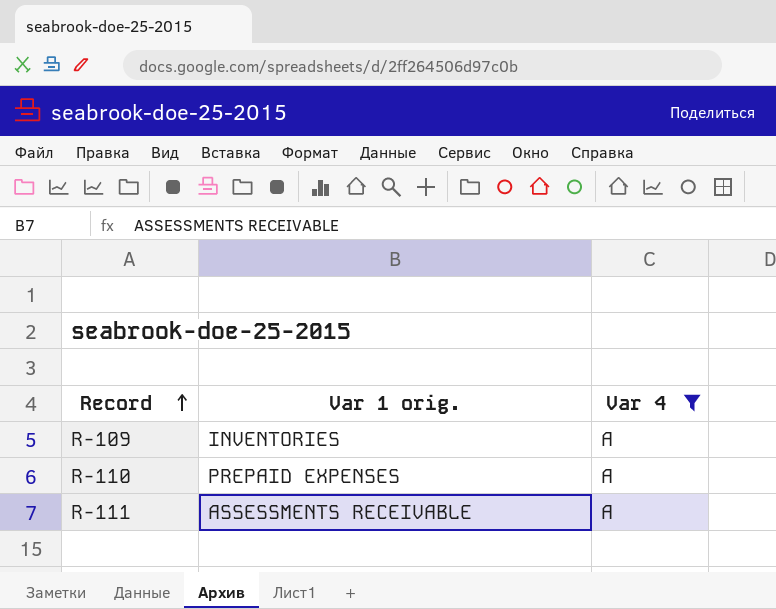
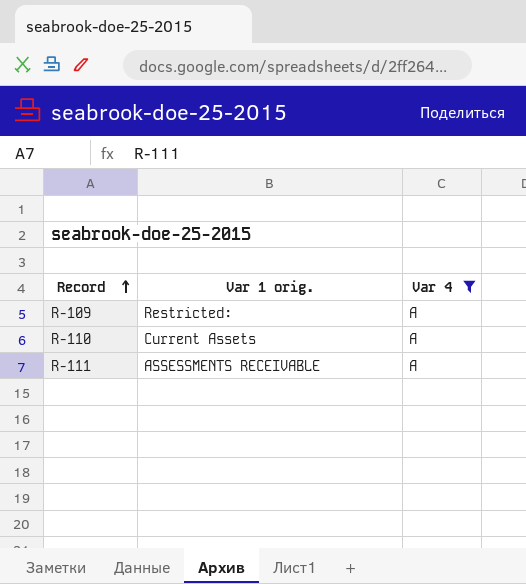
R-109 | Var 1 orig.: INVENTORIES -> Restricted:
R-110 | Var 1 orig.: PREPAID EXPENSES -> Current Assets

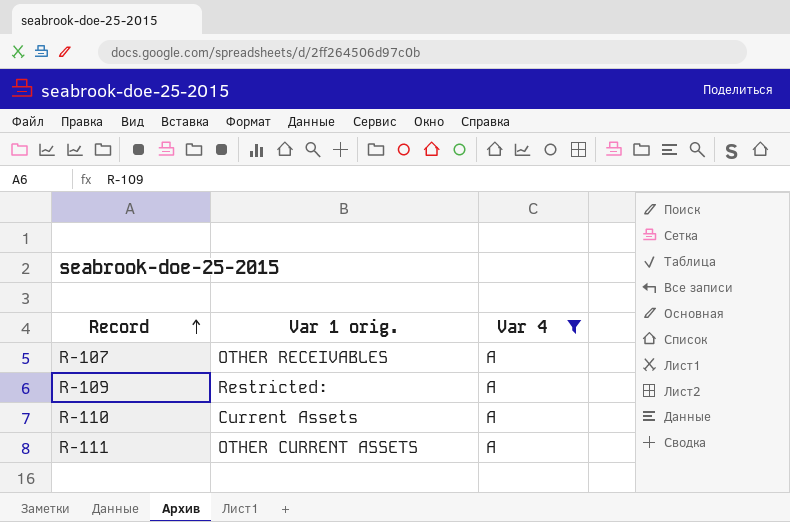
row R-107: none -> OTHER RECEIVABLES | A
R-111 | Var 1 orig.: ASSESSMENTS RECEIVABLE -> OTHER CURRENT ASSETS

